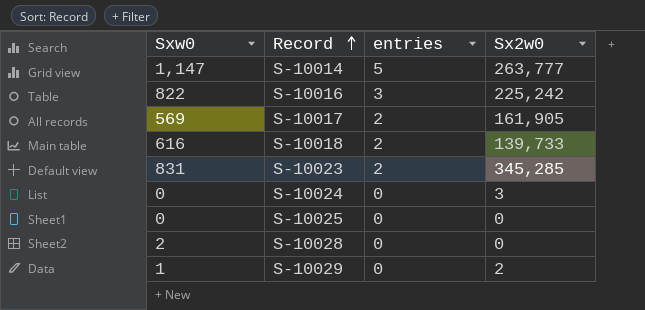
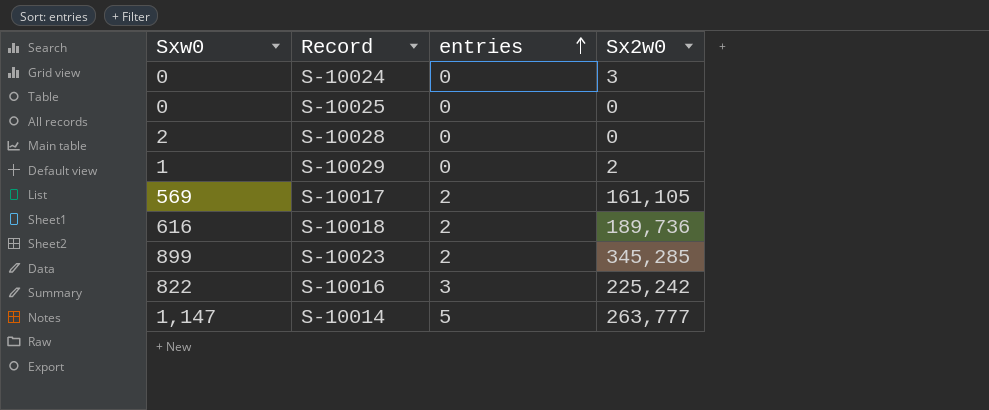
row order: Record ascending -> entries ascending
S-10017 | Sx2w0: 161,905 -> 161,105
S-10018 | Sx2w0: 139,733 -> 189,736
S-10023 | Sxw0: 831 -> 899

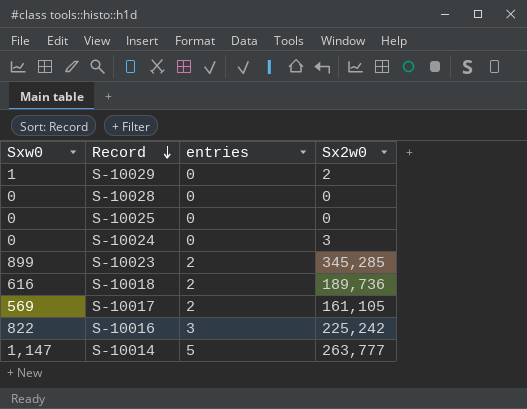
row order: entries ascending -> Record descending
S-10028 | Sxw0: 2 -> 0

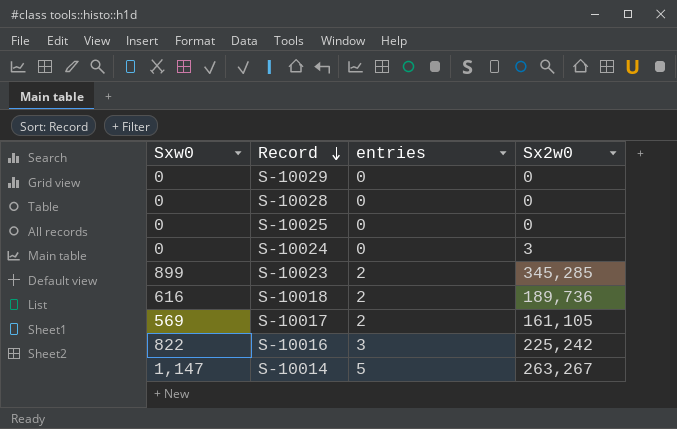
S-10029 | Sxw0: 1 -> 0
S-10029 | Sx2w0: 2 -> 0
S-10014 | Sx2w0: 263,777 -> 263,267

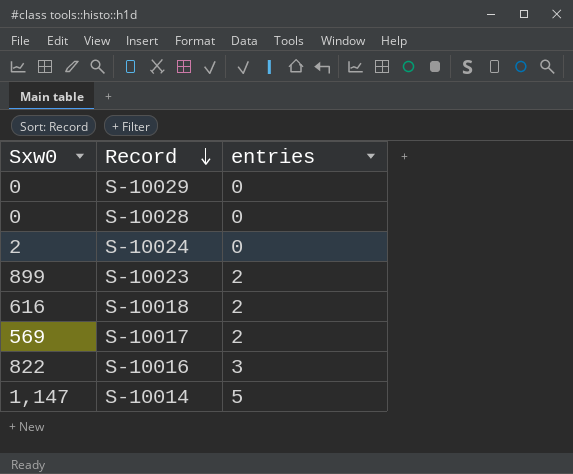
column Sx2w0 | position: 4 -> none
row S-10025: 0 | 0 | 0 -> none
S-10024 | Sxw0: 0 -> 2

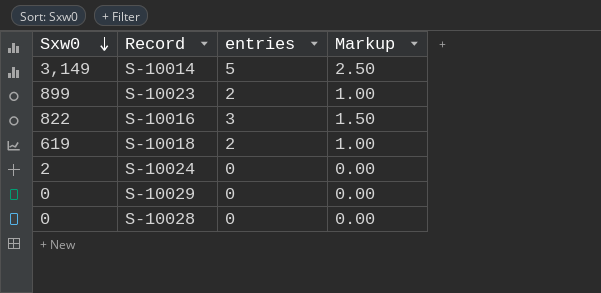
row order: Record descending -> Sxw0 descending
column Markup | formula: none -> [entries] * 0.5
row S-10017: 569 | 2 -> none
S-10014 | Sxw0: 1,147 -> 3,149
S-10018 | Sxw0: 616 -> 619

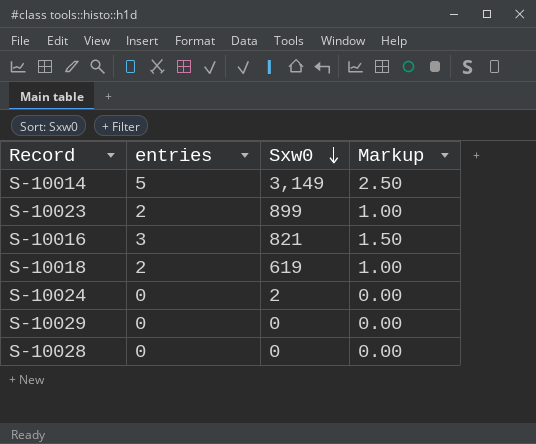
column Sxw0 | position: 1 -> 3
S-10016 | Sxw0: 822 -> 821

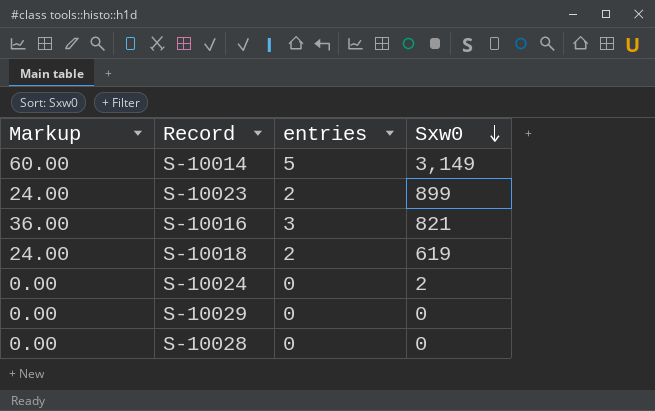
column Markup | formula: [entries] * 0.5 -> [entries] * 12
column Markup | position: 4 -> 1

